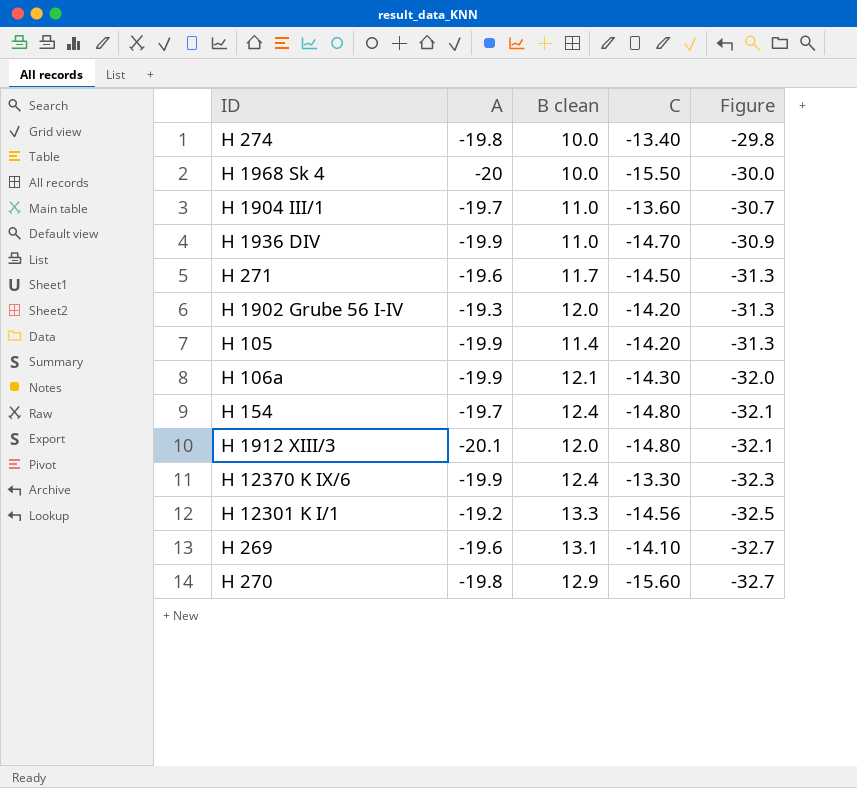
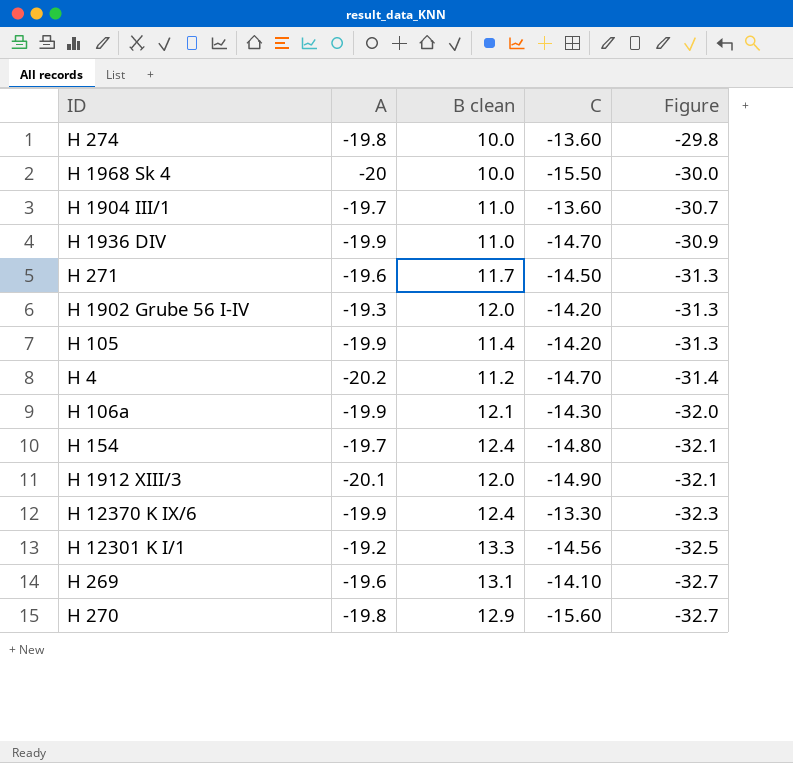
H 274 | C: -13.40 -> -13.60
row H 4: none -> -20.2 | 11.2 | -14.70 | -31.4
H 1912 XIII/3 | C: -14.80 -> -14.90

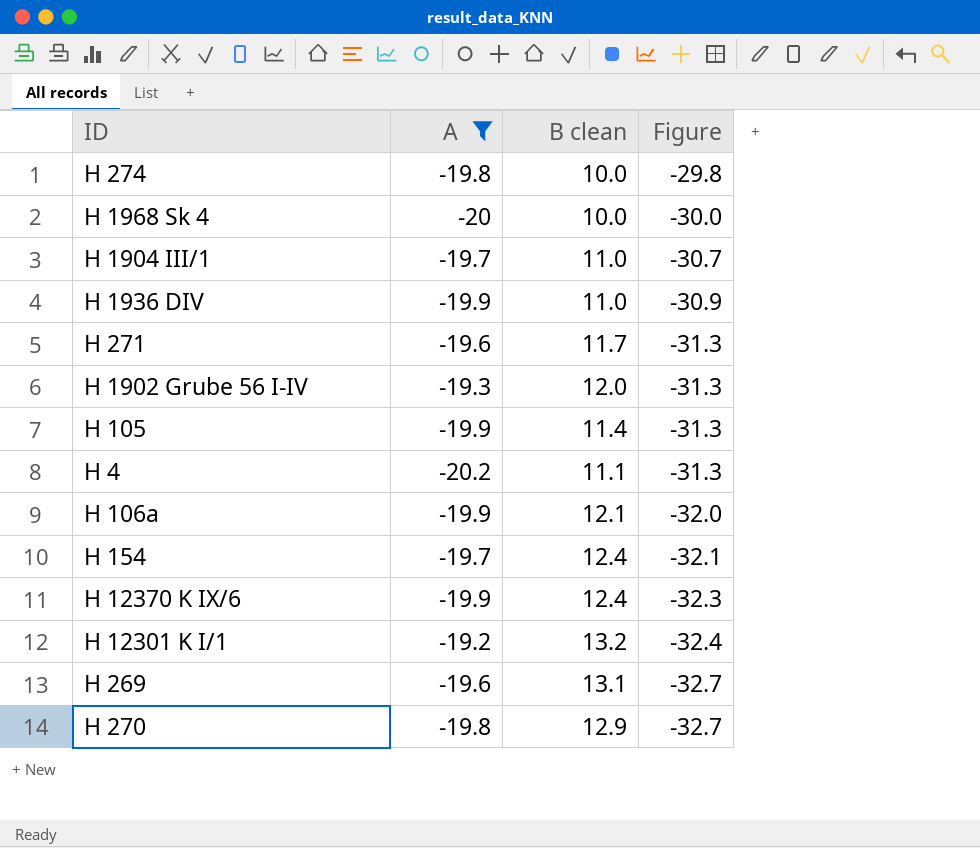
filter: none -> A != -20.1
column C | position: 4 -> none
H 4 | B clean: 11.2 -> 11.1
H 4 | Figure: -31.4 -> -31.3
H 12301 K I/1 | B clean: 13.3 -> 13.2
H 12301 K I/1 | Figure: -32.5 -> -32.4

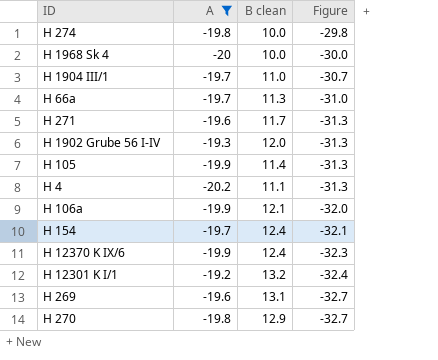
row H 1936 DIV: -19.9 | 11.0 | -30.9 -> none
row H 66a: none -> -19.7 | 11.3 | -31.0

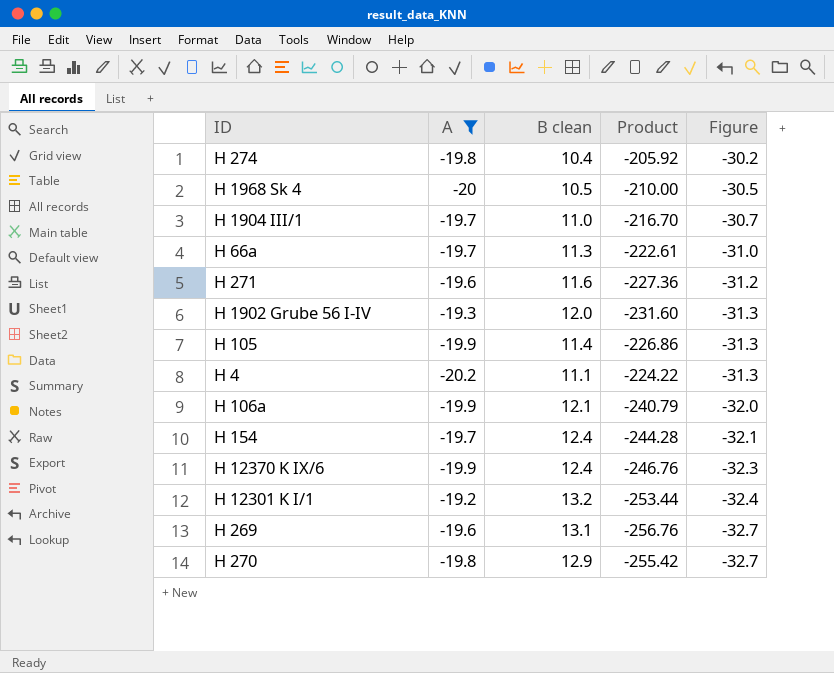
column Product | formula: none -> [A] * [B clean]
H 274 | B clean: 10.0 -> 10.4
H 274 | Figure: -29.8 -> -30.2
H 1968 Sk 4 | B clean: 10.0 -> 10.5
H 1968 Sk 4 | Figure: -30.0 -> -30.5
H 271 | B clean: 11.7 -> 11.6
H 271 | Figure: -31.3 -> -31.2

